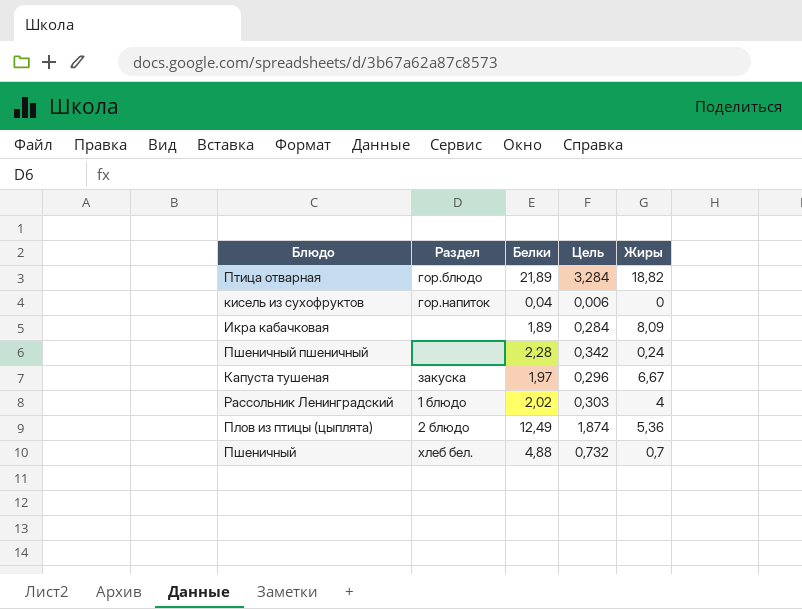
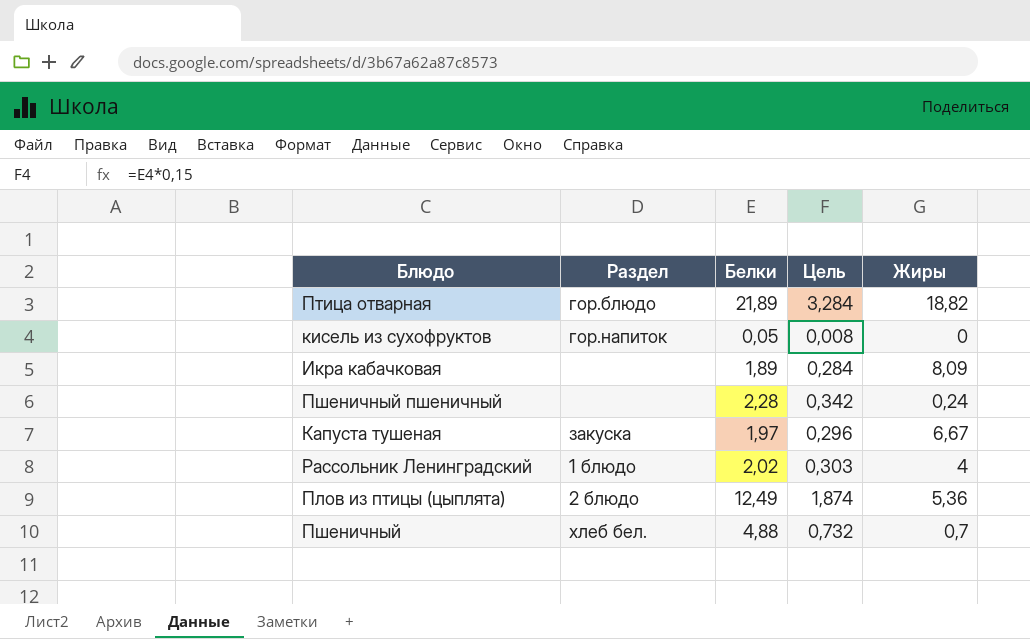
кисель из сухофруктов | Белки: 0,04 -> 0,05
кисель из сухофруктов | Цель: 0,006 -> 0,008

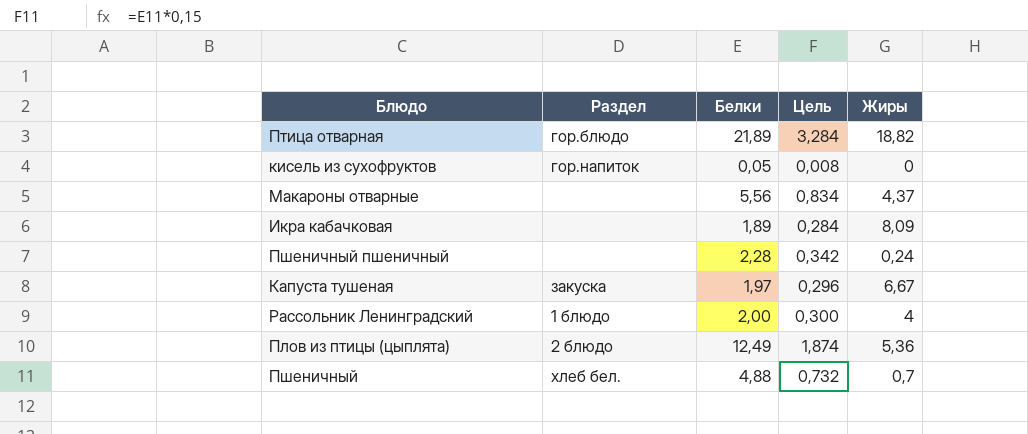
row Макароны отварные: none -> none | 5,56 | 0,834 | 4,37
Рассольник Ленинградский | Белки: 2,02 -> 2,00
Рассольник Ленинградский | Цель: 0,303 -> 0,300

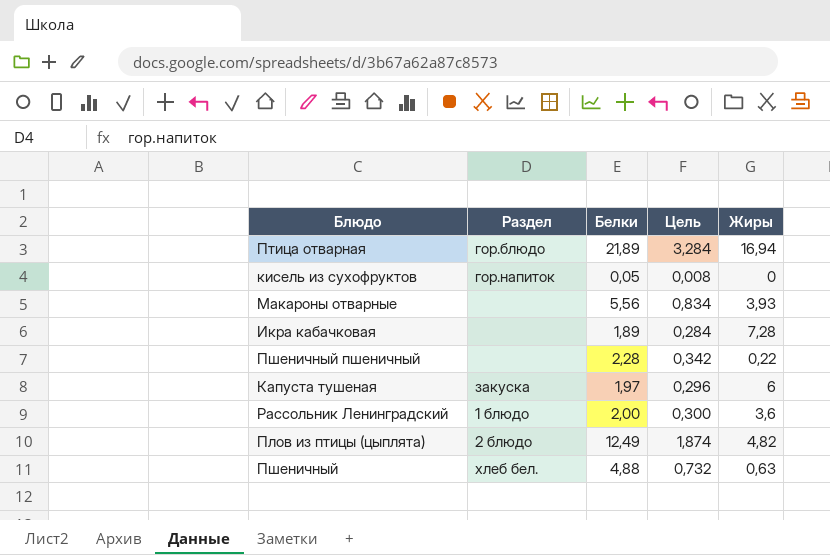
Птица отварная | Жиры: 18,82 -> 16,94
Макароны отварные | Жиры: 4,37 -> 3,93
Икра кабачковая | Жиры: 8,09 -> 7,28
Пшеничный пшеничный | Жиры: 0,24 -> 0,22
Капуста тушеная | Жиры: 6,67 -> 6
Рассольник Ленинградский | Жиры: 4 -> 3,6
Плов из птицы (цыплята) | Жиры: 5,36 -> 4,82
Пшеничный | Жиры: 0,7 -> 0,63

